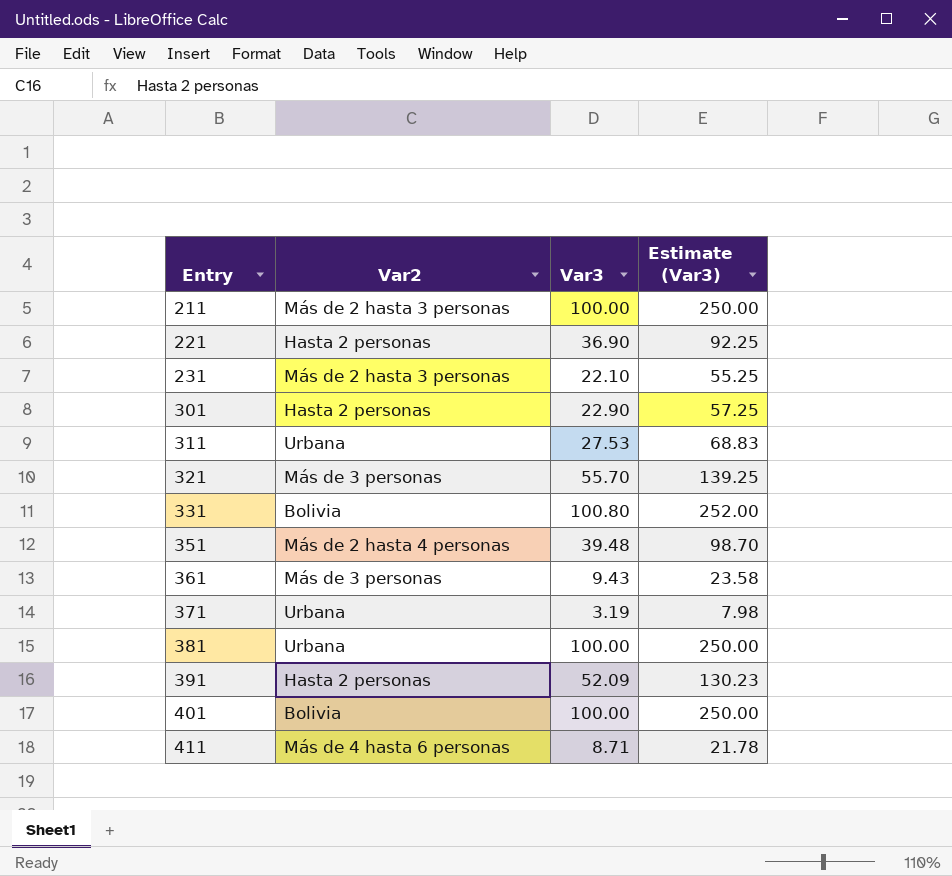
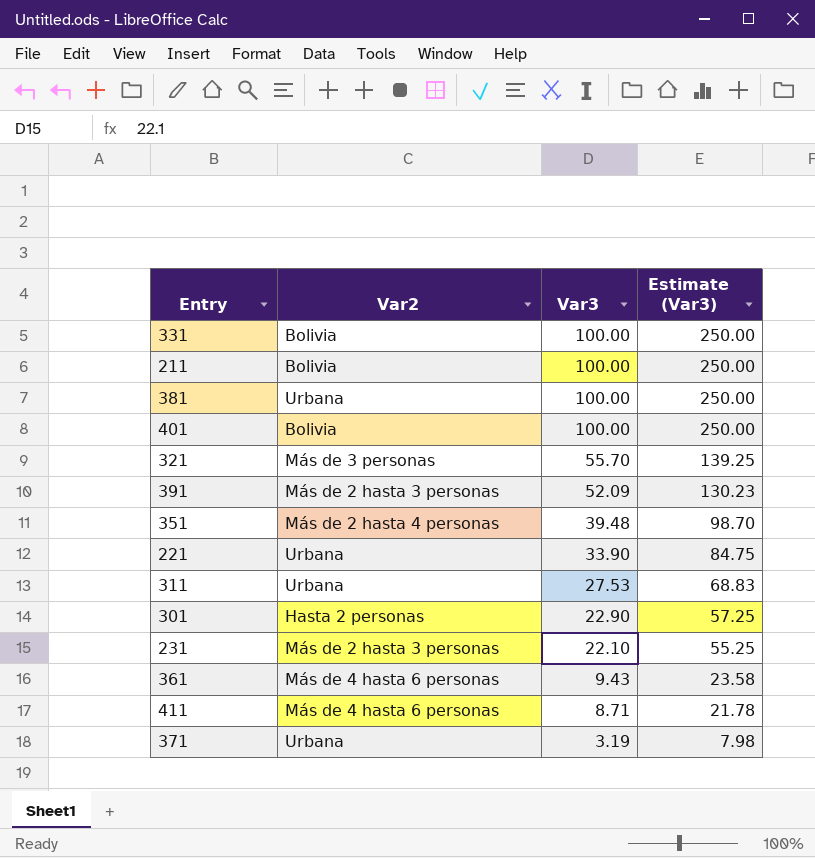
row order: Entry ascending -> Var3 descending
331 | Var3: 100.80 -> 100.00
331 | Estimate (Var3): 252.00 -> 250.00
211 | Var2: Más de 2 hasta 3 personas -> Bolivia
391 | Var2: Hasta 2 personas -> Más de 2 hasta 3 personas
221 | Var2: Hasta 2 personas -> Urbana
221 | Var3: 36.90 -> 33.90
221 | Estimate (Var3): 92.25 -> 84.75
361 | Var2: Más de 3 personas -> Más de 4 hasta 6 personas

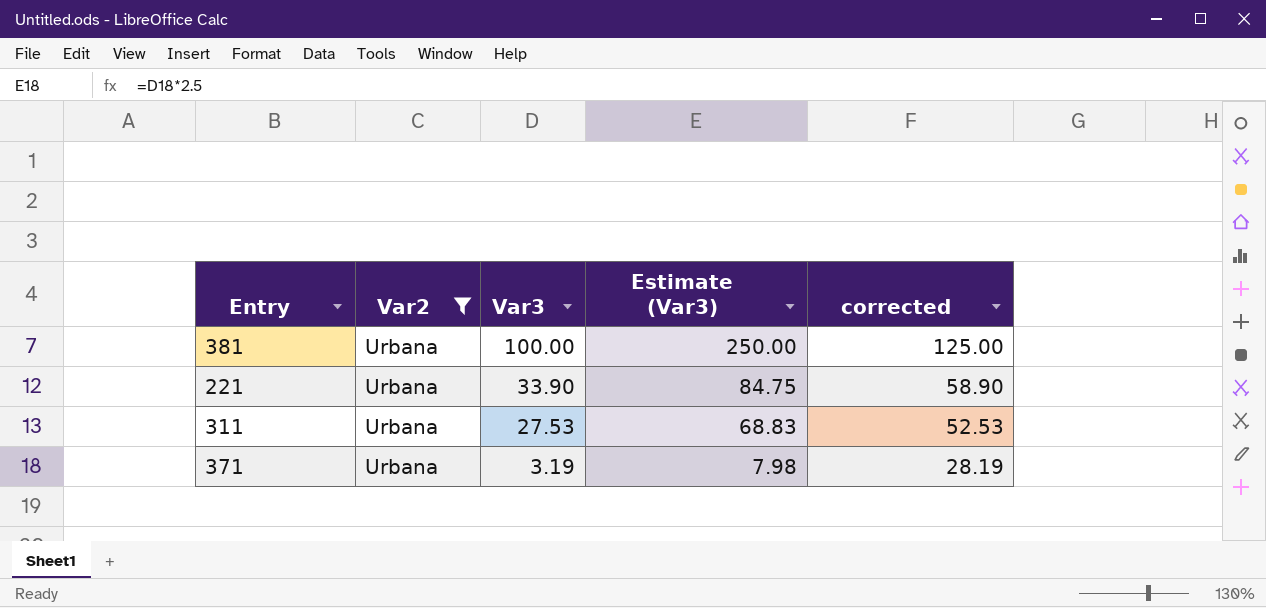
filter: none -> Var2 = Urbana
column corrected | formula: none -> [Var3] + 25

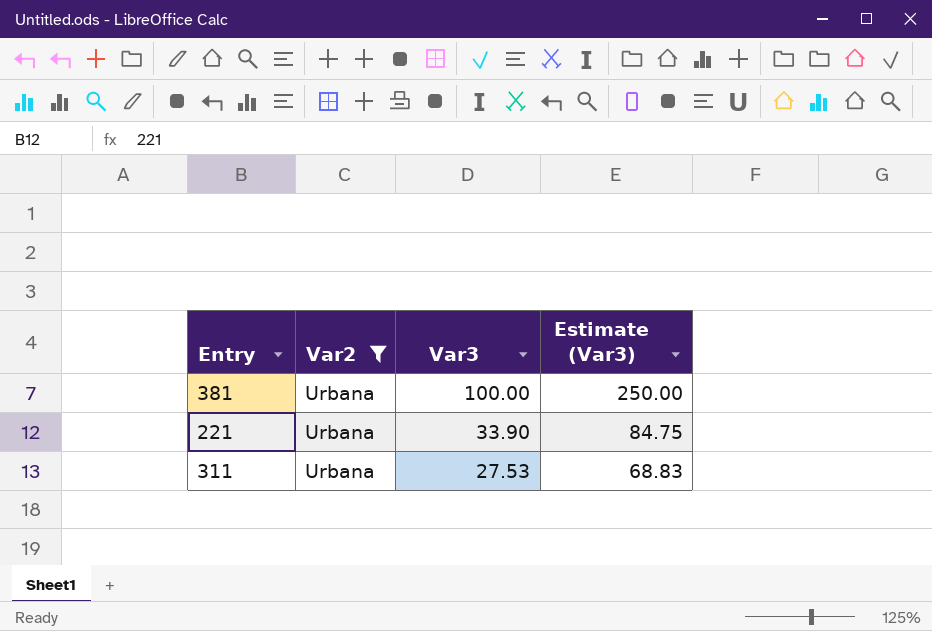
column corrected | formula: [Var3] + 25 -> none
row 371: Urbana | 3.19 | 7.98 | 28.19 -> none

